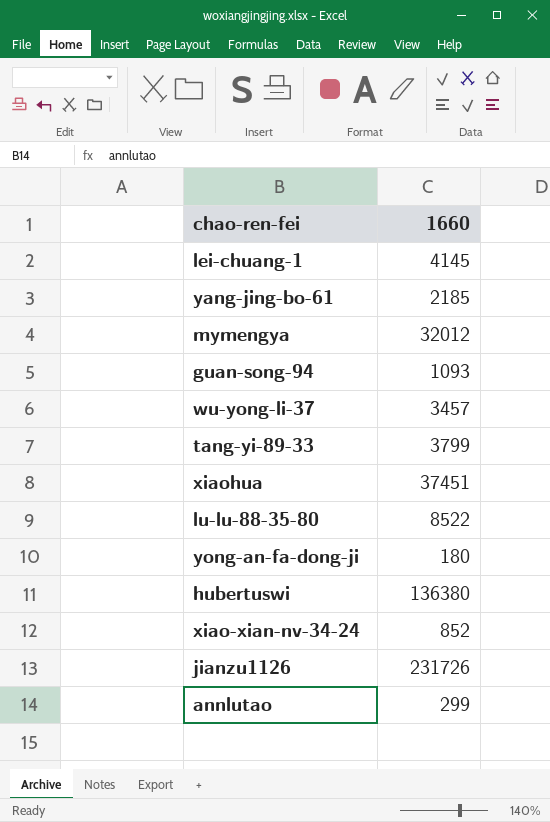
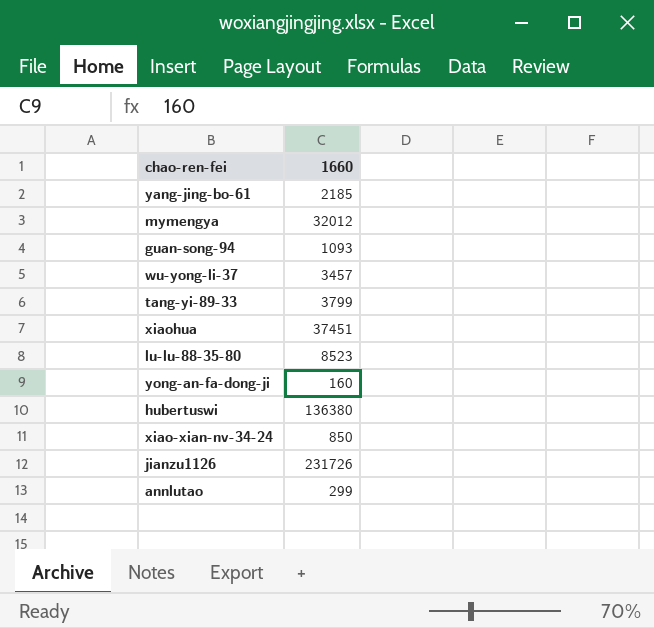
row lei-chuang-1: 4145 -> none
lu-lu-88-35-80 | 1660: 8522 -> 8523
yong-an-fa-dong-ji | 1660: 180 -> 160
xiao-xian-nv-34-24 | 1660: 852 -> 850

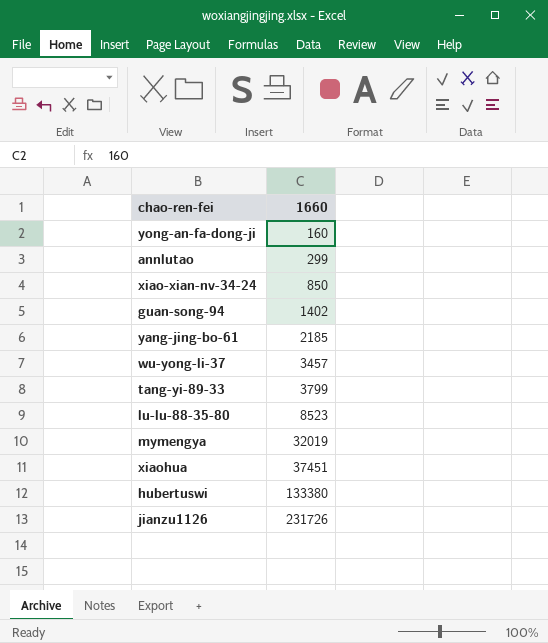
row order: none -> 1660 ascending
guan-song-94 | 1660: 1093 -> 1402
mymengya | 1660: 32012 -> 32019
hubertuswi | 1660: 136380 -> 133380

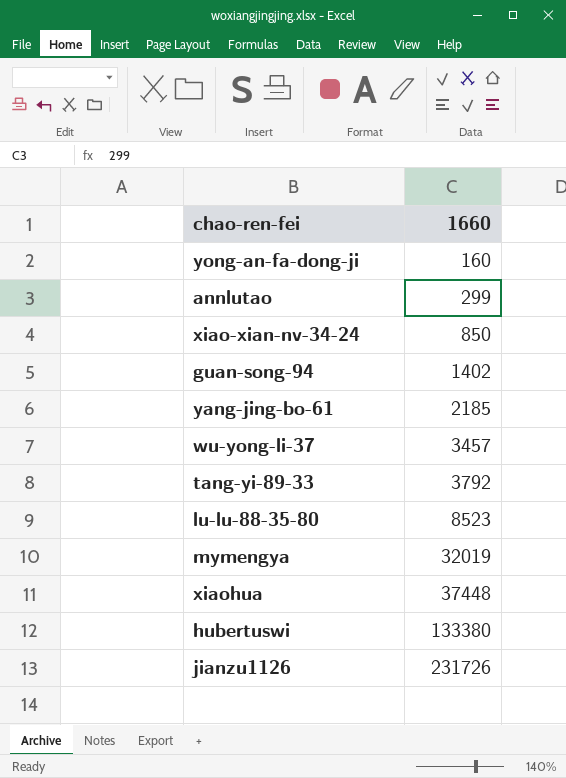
tang-yi-89-33 | 1660: 3799 -> 3792
xiaohua | 1660: 37451 -> 37448

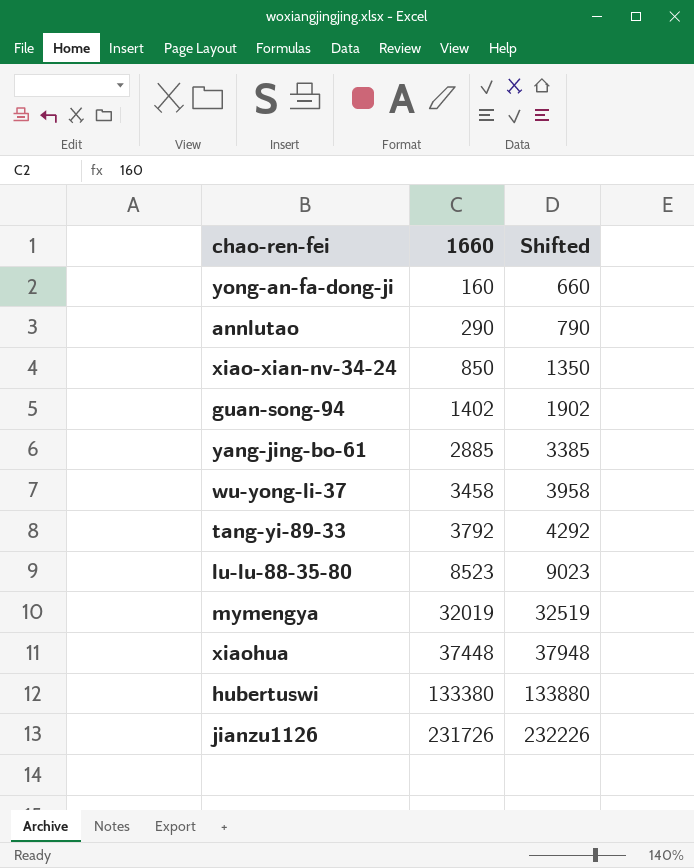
column Shifted | formula: none -> [1660] + 500
annlutao | 1660: 299 -> 290
yang-jing-bo-61 | 1660: 2185 -> 2885
wu-yong-li-37 | 1660: 3457 -> 3458

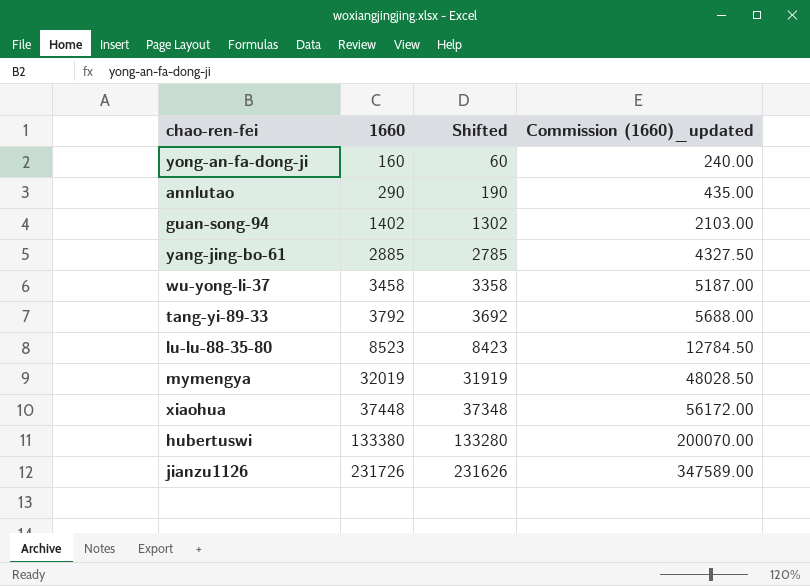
column Shifted | formula: [1660] + 500 -> [1660] - 100
column Commission (1660)_updated | formula: none -> [1660] * 1.5
row xiao-xian-nv-34-24: 850 | 1350 -> none

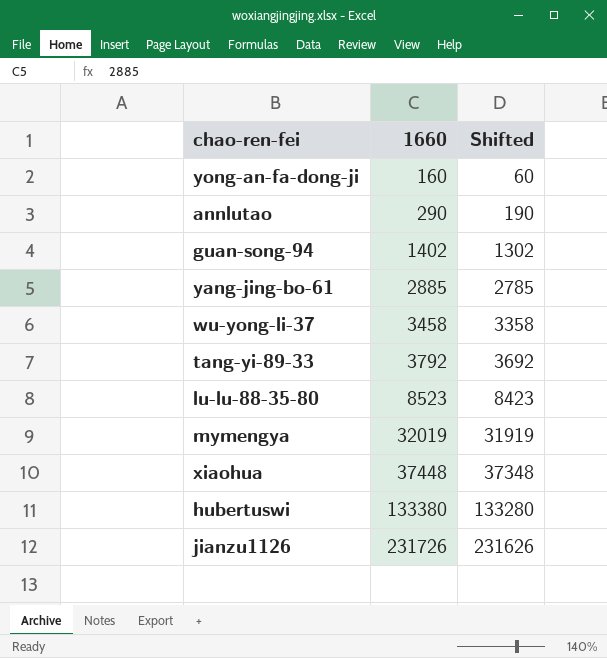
column Commission (1660)_updated | formula: [1660] * 1.5 -> none

